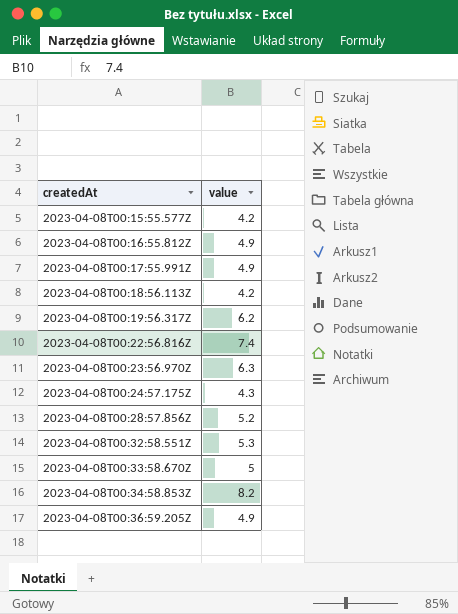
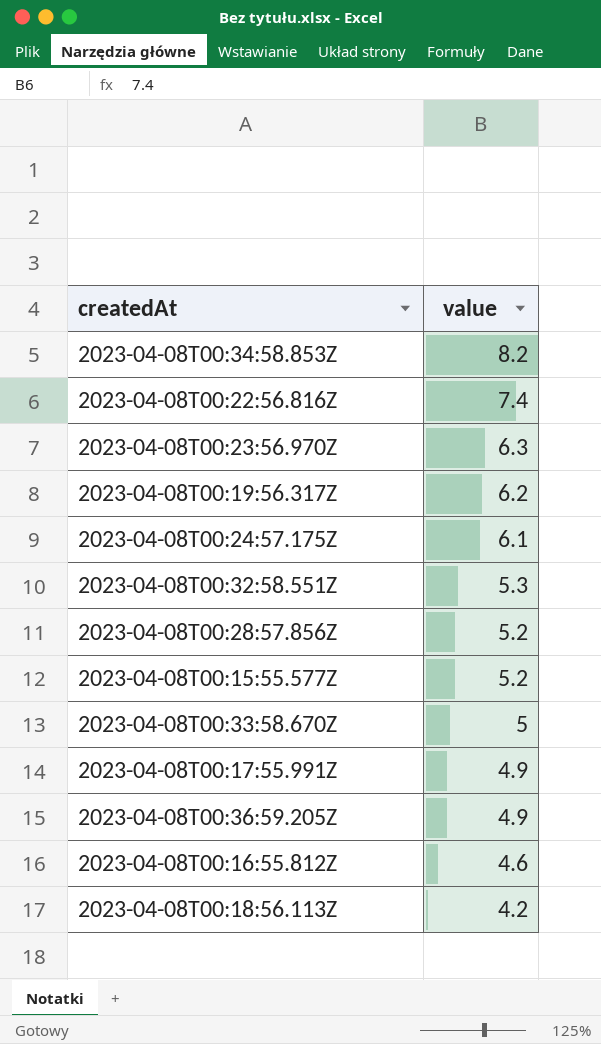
row order: createdAt ascending -> value descending
2023-04-08T00:24:57.175Z | value: 4.3 -> 6.1
2023-04-08T00:15:55.577Z | value: 4.2 -> 5.2
2023-04-08T00:16:55.812Z | value: 4.9 -> 4.6

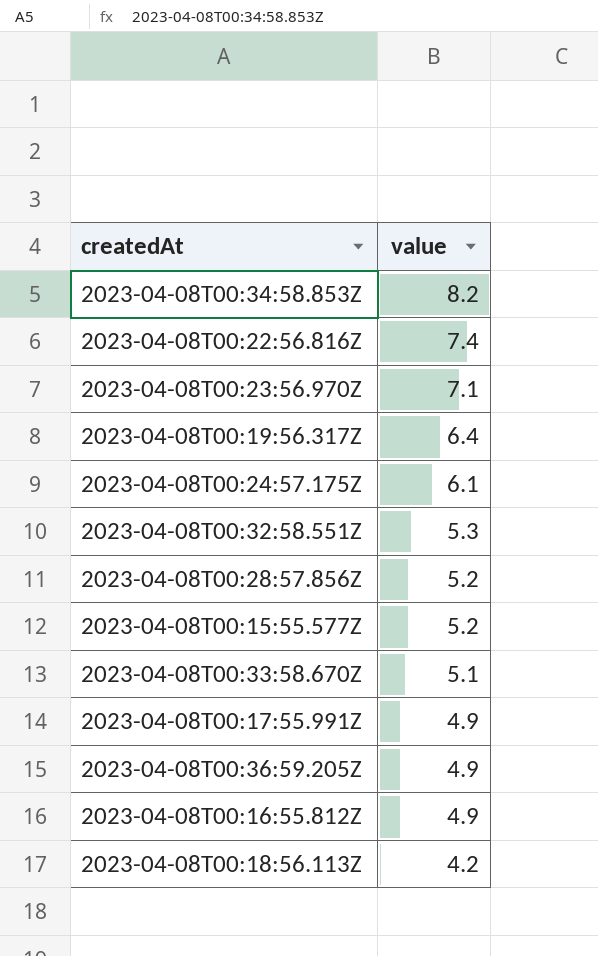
2023-04-08T00:23:56.970Z | value: 6.3 -> 7.1
2023-04-08T00:19:56.317Z | value: 6.2 -> 6.4
2023-04-08T00:33:58.670Z | value: 5 -> 5.1
2023-04-08T00:16:55.812Z | value: 4.6 -> 4.9

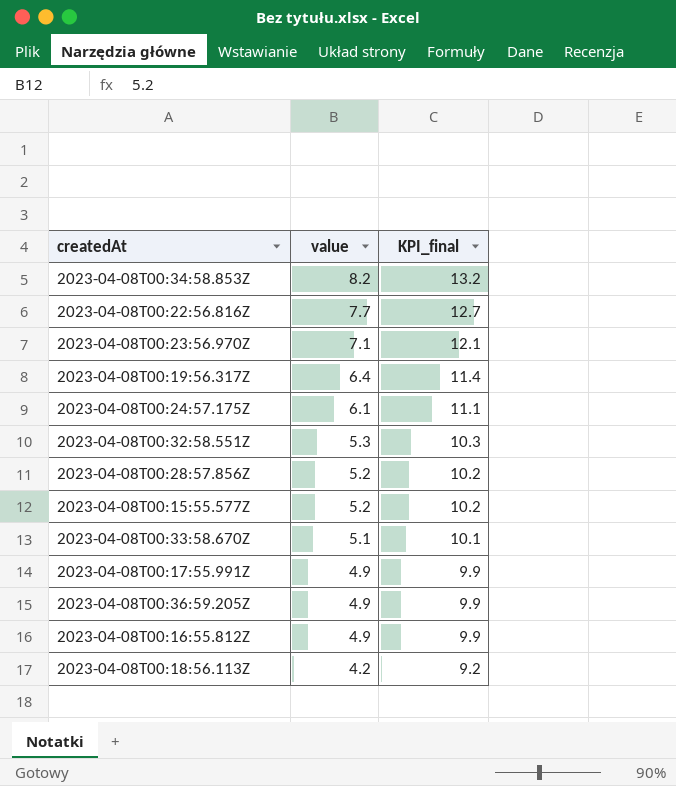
column KPI_final | formula: none -> [value] + 5
2023-04-08T00:22:56.816Z | value: 7.4 -> 7.7

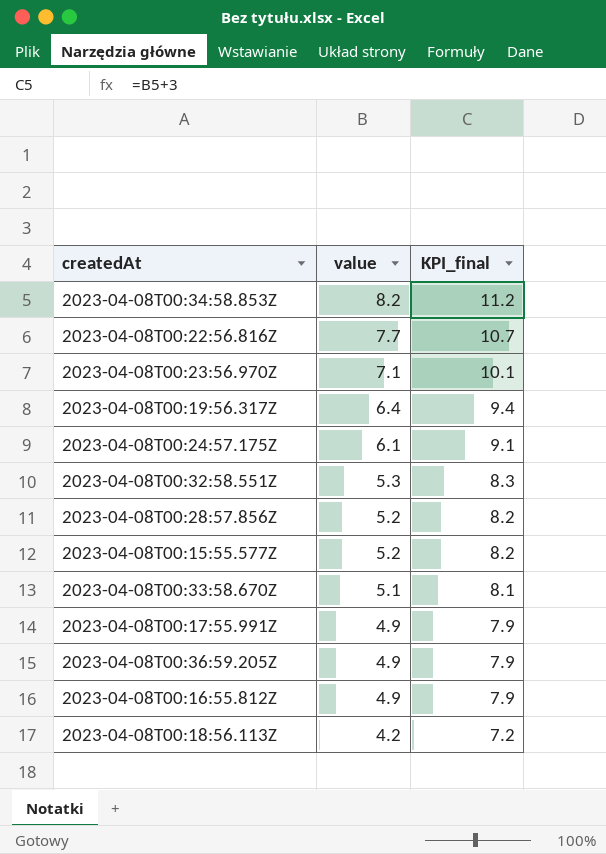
column KPI_final | formula: [value] + 5 -> [value] + 3

